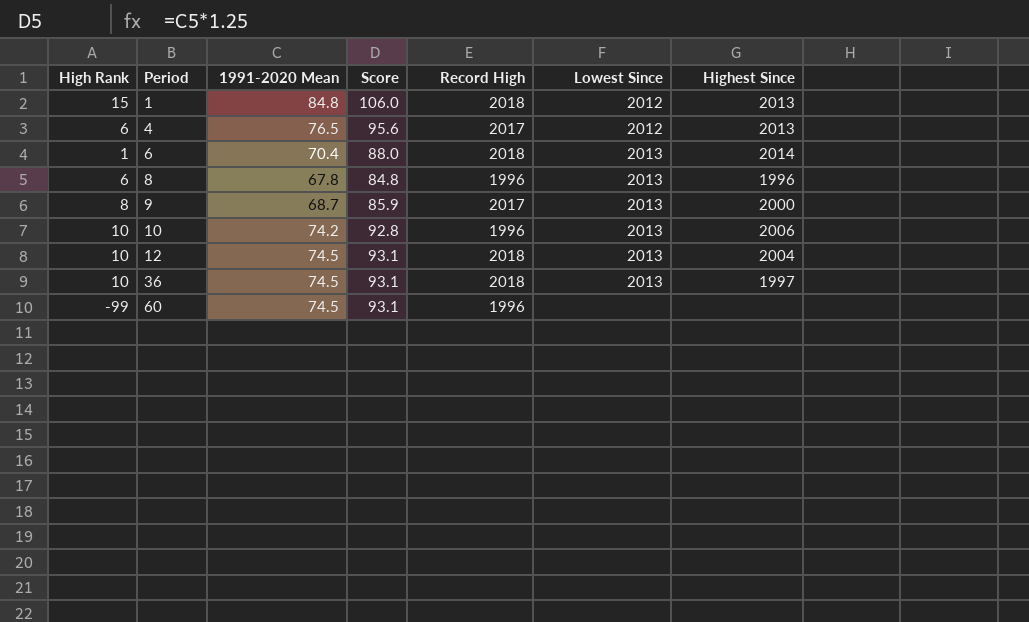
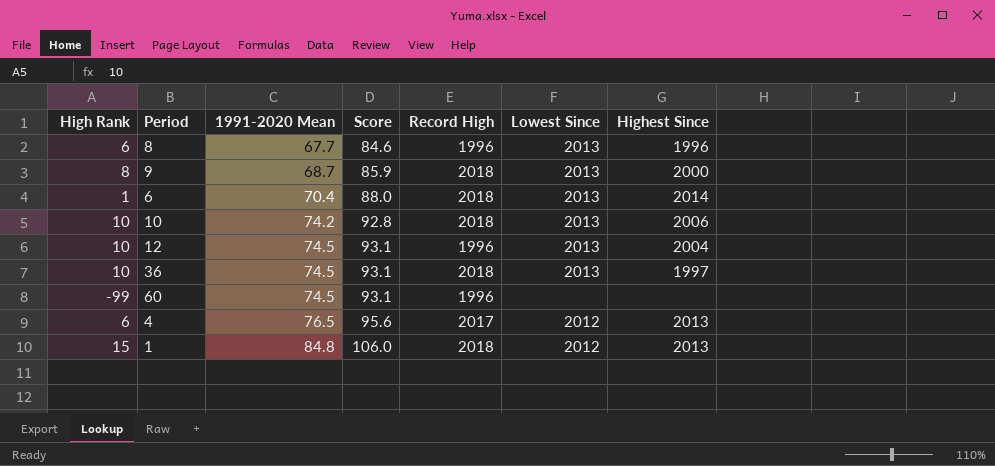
row order: Period ascending -> 1991-2020 Mean ascending
8 | 1991-2020 Mean: 67.8 -> 67.7
8 | Score: 84.8 -> 84.6
9 | Record High: 2017 -> 2018
10 | Record High: 1996 -> 2018
12 | Record High: 2018 -> 1996

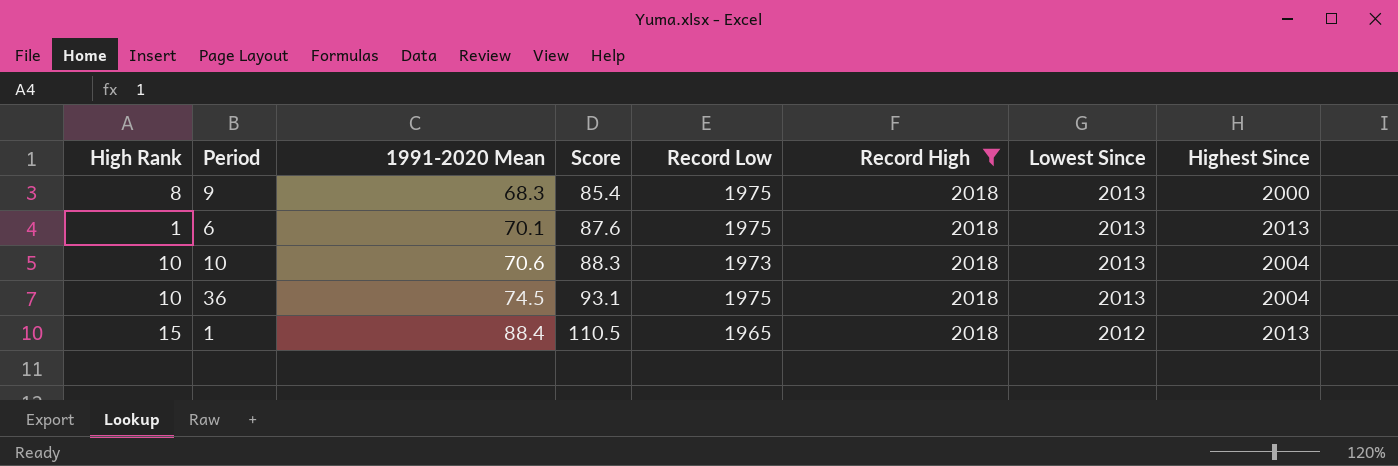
filter: none -> Record High = 2018
column Record Low | position: none -> 5
9 | 1991-2020 Mean: 68.7 -> 68.3
9 | Score: 85.9 -> 85.4
6 | 1991-2020 Mean: 70.4 -> 70.1
6 | Score: 88.0 -> 87.6
6 | Highest Since: 2014 -> 2013
10 | 1991-2020 Mean: 74.2 -> 70.6
10 | Score: 92.8 -> 88.3
10 | Highest Since: 2006 -> 2004
36 | Highest Since: 1997 -> 2004
1 | 1991-2020 Mean: 84.8 -> 88.4
1 | Score: 106.0 -> 110.5

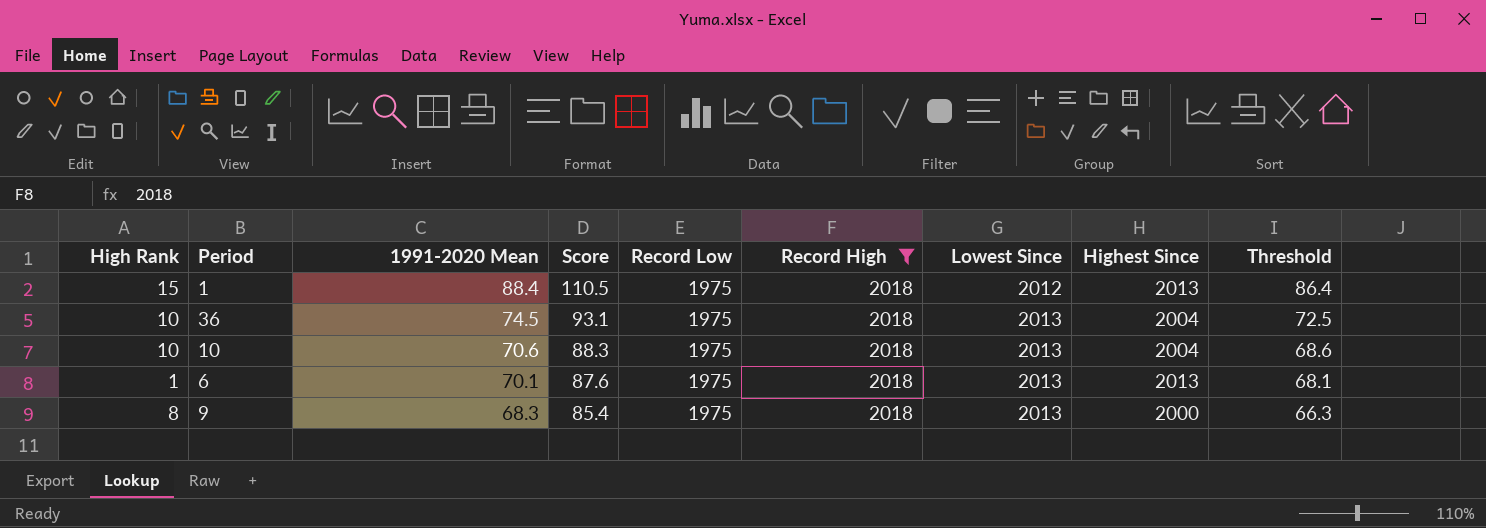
row order: 1991-2020 Mean ascending -> 1991-2020 Mean descending
column Threshold | formula: none -> [1991-2020 Mean] - 2
1 | Record Low: 1965 -> 1975
10 | Record Low: 1973 -> 1975

